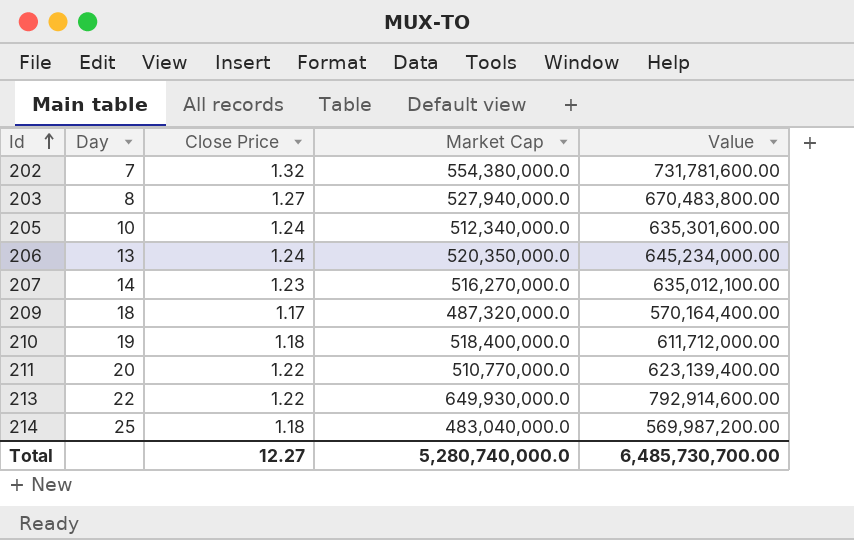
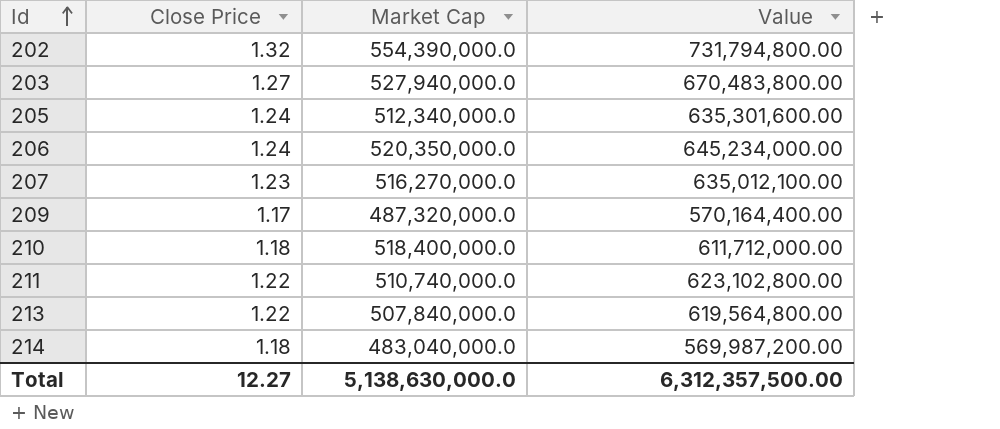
column Day | position: 2 -> none
202 | Market Cap: 554,380,000.0 -> 554,390,000.0
202 | Value: 731,781,600.00 -> 731,794,800.00
211 | Market Cap: 510,770,000.0 -> 510,740,000.0
211 | Value: 623,139,400.00 -> 623,102,800.00
213 | Market Cap: 649,930,000.0 -> 507,840,000.0
213 | Value: 792,914,600.00 -> 619,564,800.00
Total | Market Cap: 5,280,740,000.0 -> 5,138,630,000.0
Total | Value: 6,485,730,700.00 -> 6,312,357,500.00

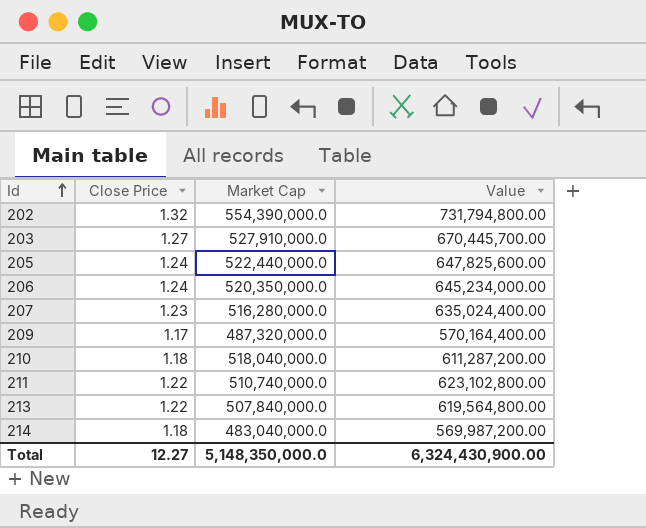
203 | Market Cap: 527,940,000.0 -> 527,910,000.0
203 | Value: 670,483,800.00 -> 670,445,700.00
205 | Market Cap: 512,340,000.0 -> 522,440,000.0
205 | Value: 635,301,600.00 -> 647,825,600.00
207 | Market Cap: 516,270,000.0 -> 516,280,000.0
207 | Value: 635,012,100.00 -> 635,024,400.00
210 | Market Cap: 518,400,000.0 -> 518,040,000.0
210 | Value: 611,712,000.00 -> 611,287,200.00
Total | Market Cap: 5,138,630,000.0 -> 5,148,350,000.0
Total | Value: 6,312,357,500.00 -> 6,324,430,900.00

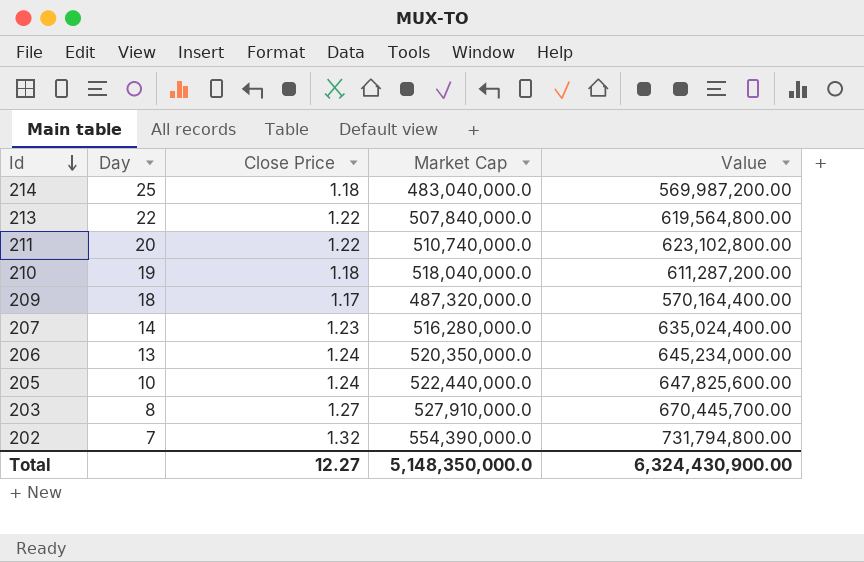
row order: Id ascending -> Id descending
column Day | position: none -> 2

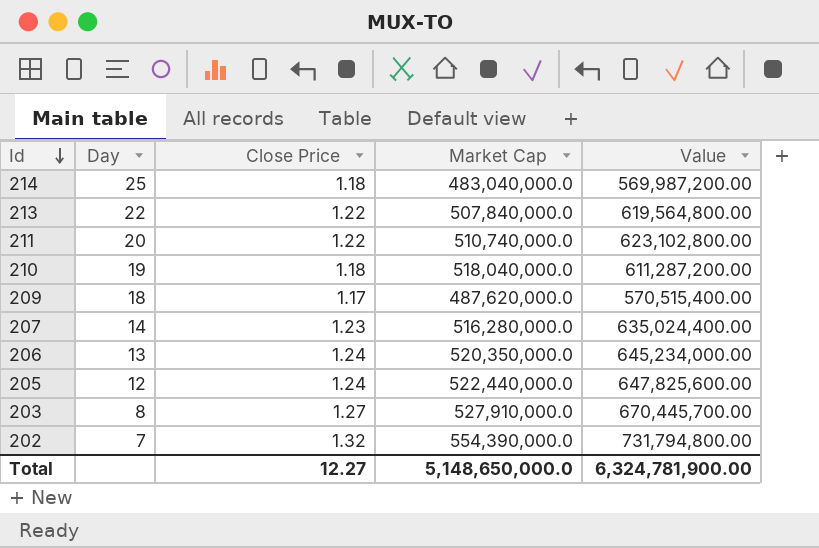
209 | Market Cap: 487,320,000.0 -> 487,620,000.0
209 | Value: 570,164,400.00 -> 570,515,400.00
205 | Day: 10 -> 12
Total | Market Cap: 5,148,350,000.0 -> 5,148,650,000.0
Total | Value: 6,324,430,900.00 -> 6,324,781,900.00

